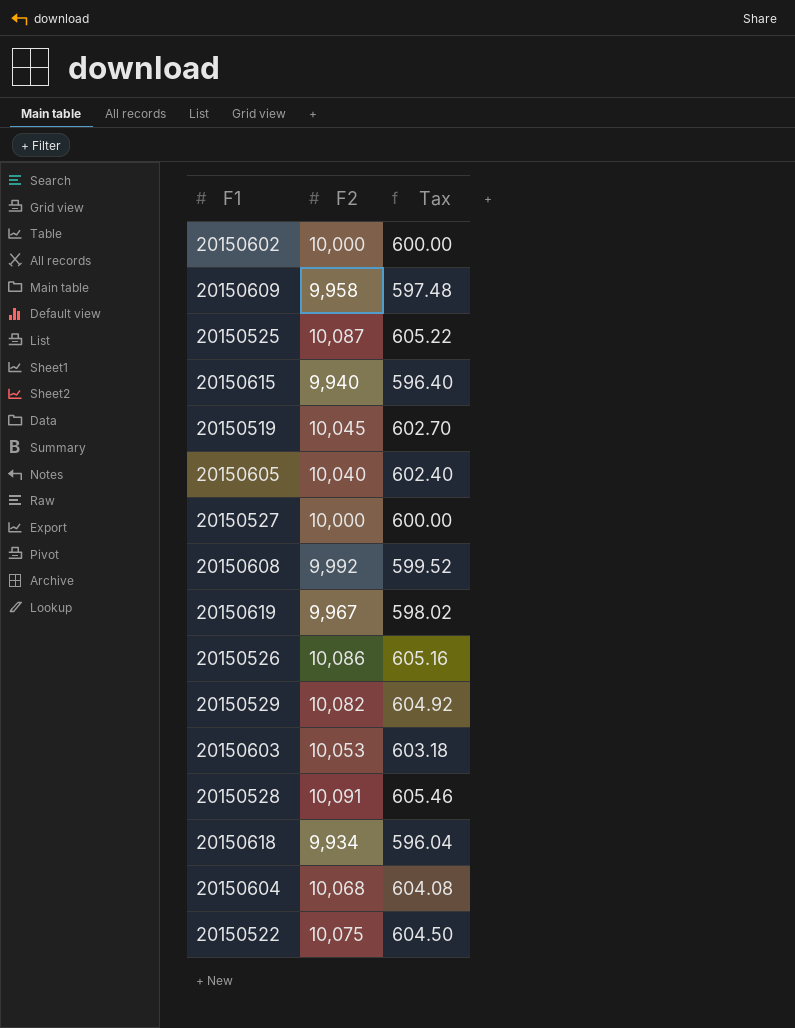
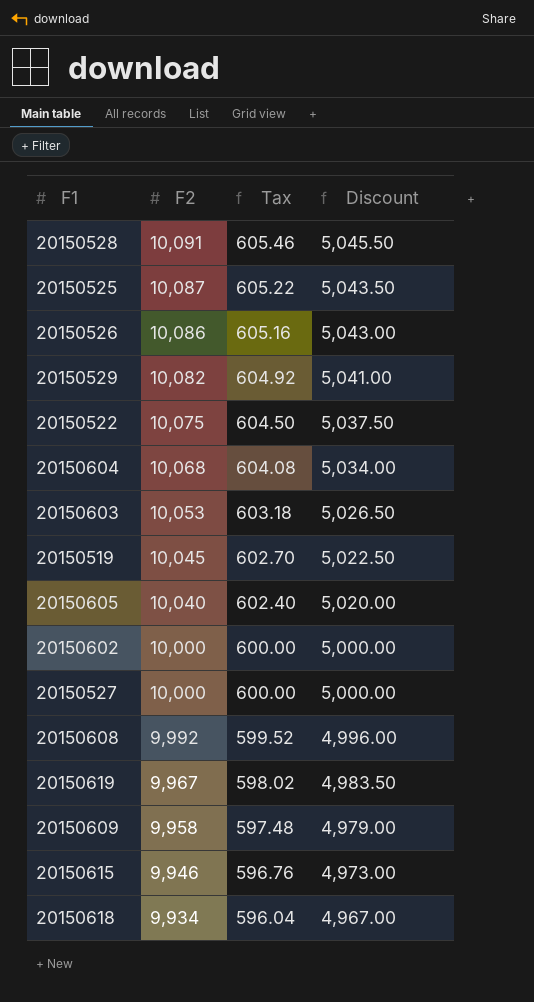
row order: none -> F2 descending
column Discount | formula: none -> [F2] * 0.5
20150615 | F2: 9,940 -> 9,946
20150615 | Tax: 596.40 -> 596.76

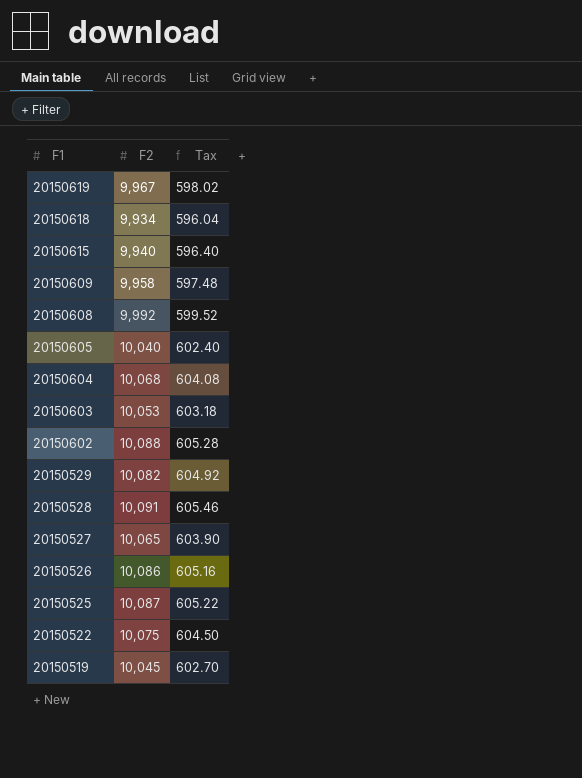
row order: F2 descending -> F1 descending
column Discount | formula: [F2] * 0.5 -> none
20150615 | F2: 9,946 -> 9,940
20150615 | Tax: 596.76 -> 596.40
20150602 | F2: 10,000 -> 10,088
20150602 | Tax: 600.00 -> 605.28
20150527 | F2: 10,000 -> 10,065
20150527 | Tax: 600.00 -> 603.90

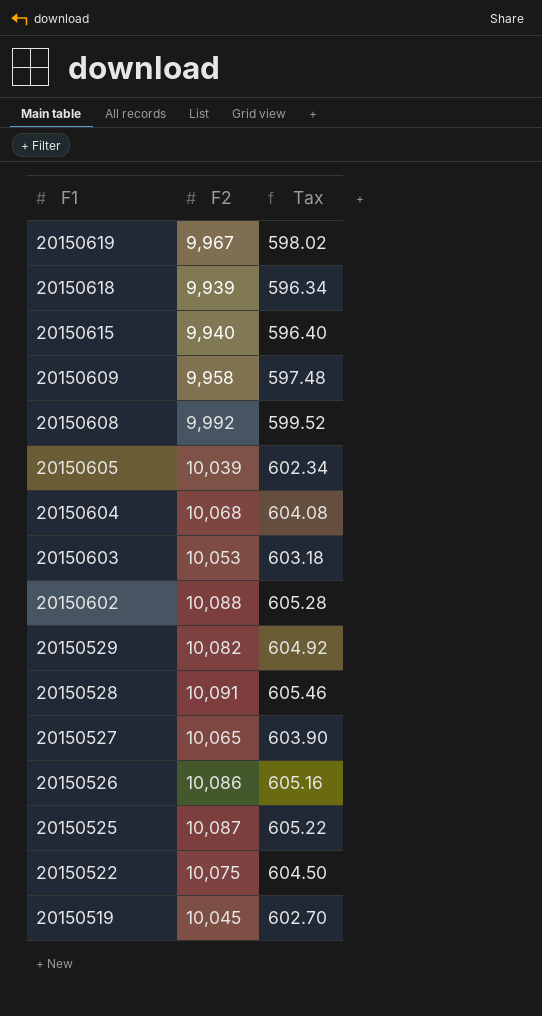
20150618 | F2: 9,934 -> 9,939
20150618 | Tax: 596.04 -> 596.34
20150605 | F2: 10,040 -> 10,039
20150605 | Tax: 602.40 -> 602.34

